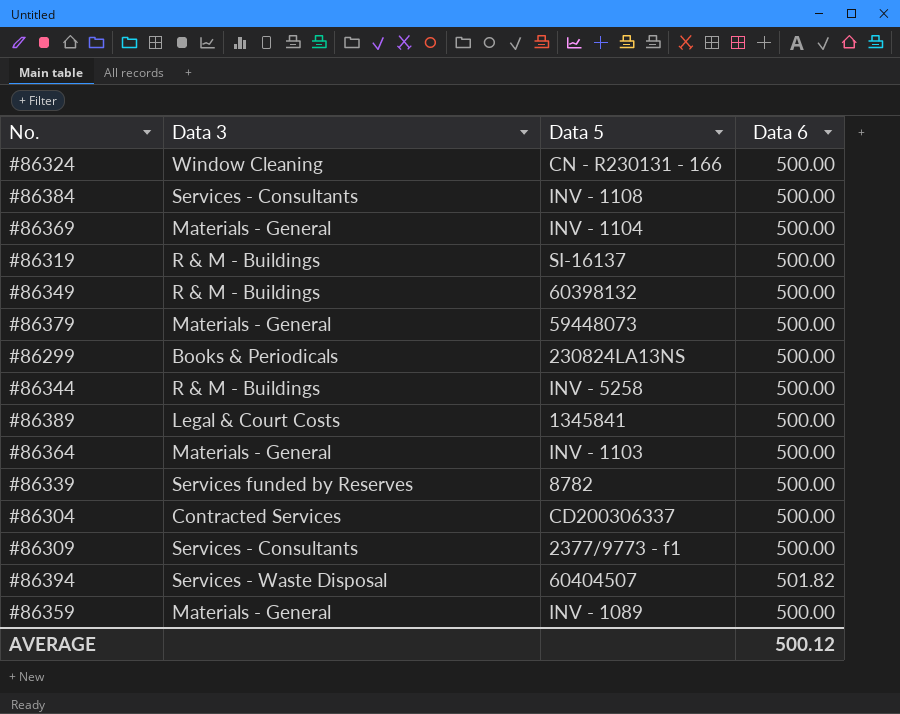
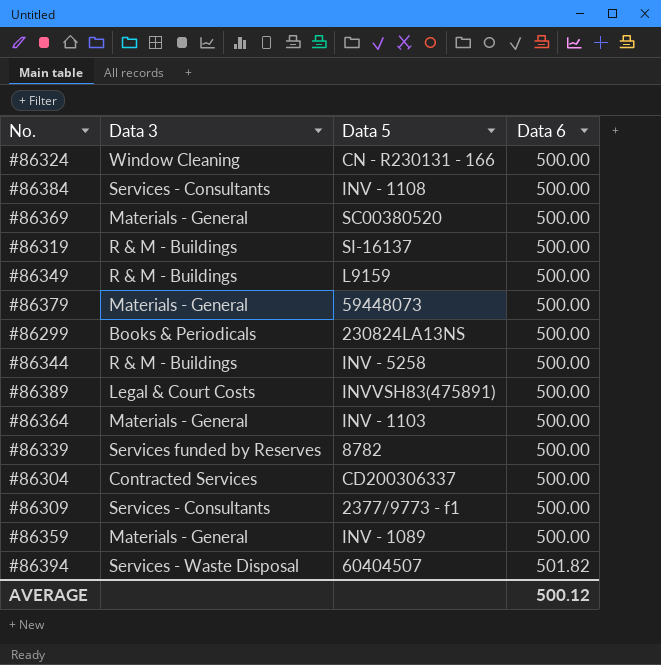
row order: none -> Data 6 ascending
#86369 | Data 5: INV - 1104 -> SC00380520
#86349 | Data 5: 60398132 -> L9159
#86389 | Data 5: 1345841 -> INVVSH83(475891)

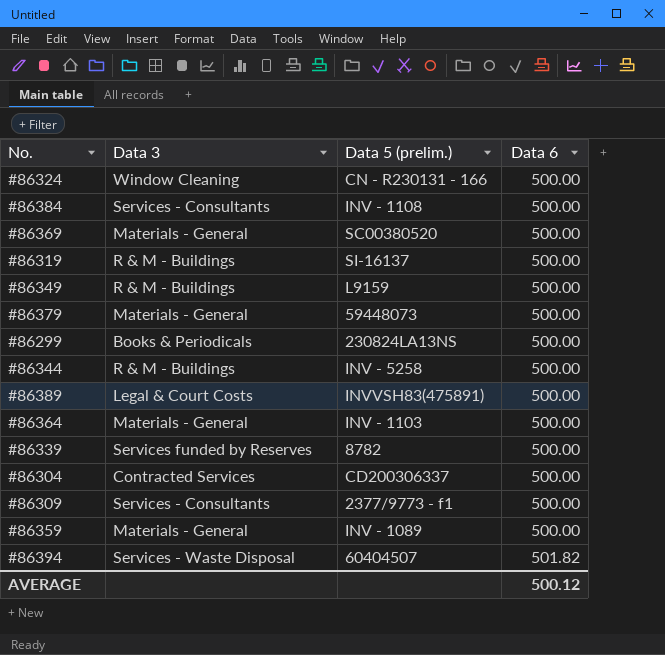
column name: Data 5 -> Data 5 (prelim.)

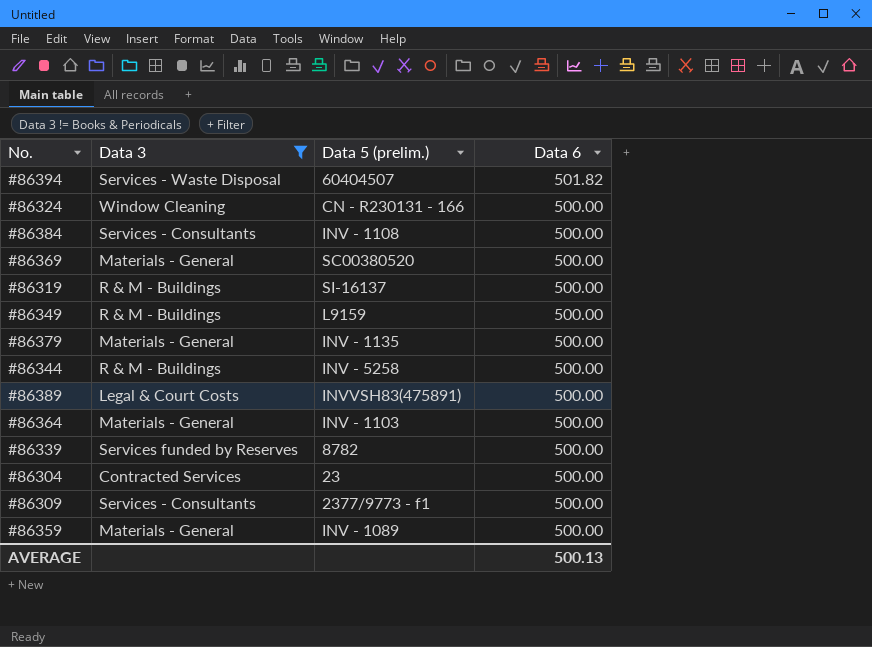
filter: none -> Data 3 != Books & Periodicals
row order: Data 6 ascending -> Data 6 descending
#86379 | Data 5 (prelim.): 59448073 -> INV - 1135
#86304 | Data 5 (prelim.): CD200306337 -> 23
AVERAGE | Data 6: 500.12 -> 500.13

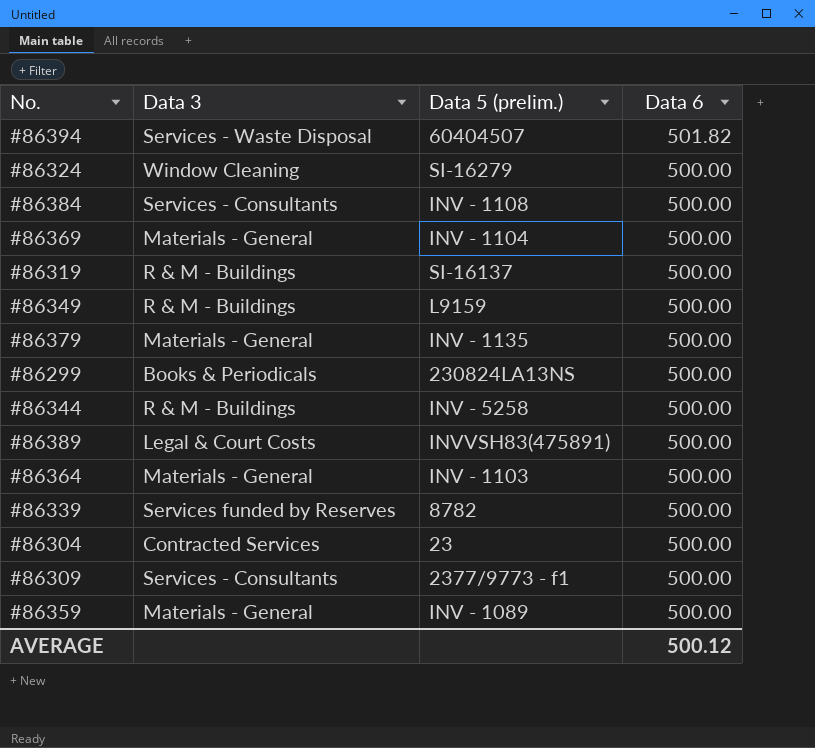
filter: Data 3 != Books & Periodicals -> none
#86324 | Data 5 (prelim.): CN - R230131 - 166 -> SI-16279
#86369 | Data 5 (prelim.): SC00380520 -> INV - 1104
AVERAGE | Data 6: 500.13 -> 500.12

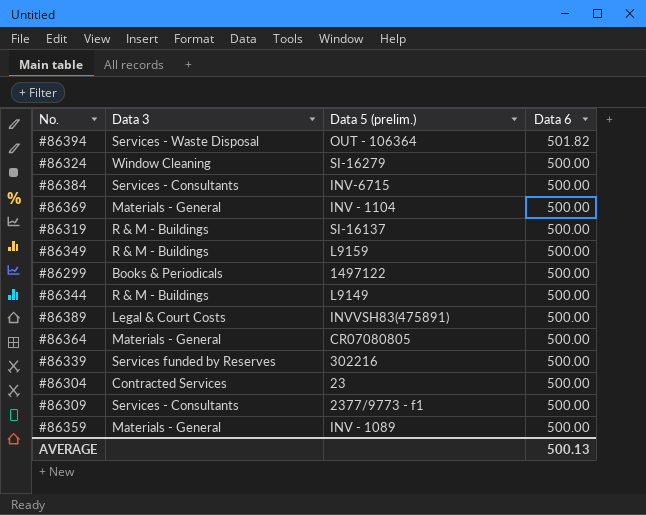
row #86379: Materials - General | INV - 1135 | 500.00 -> none
#86394 | Data 5 (prelim.): 60404507 -> OUT - 106364
#86384 | Data 5 (prelim.): INV - 1108 -> INV-6715
#86299 | Data 5 (prelim.): 230824LA13NS -> 1497122
#86344 | Data 5 (prelim.): INV - 5258 -> L9149
#86364 | Data 5 (prelim.): INV - 1103 -> CR07080805
#86339 | Data 5 (prelim.): 8782 -> 302216
AVERAGE | Data 6: 500.12 -> 500.13

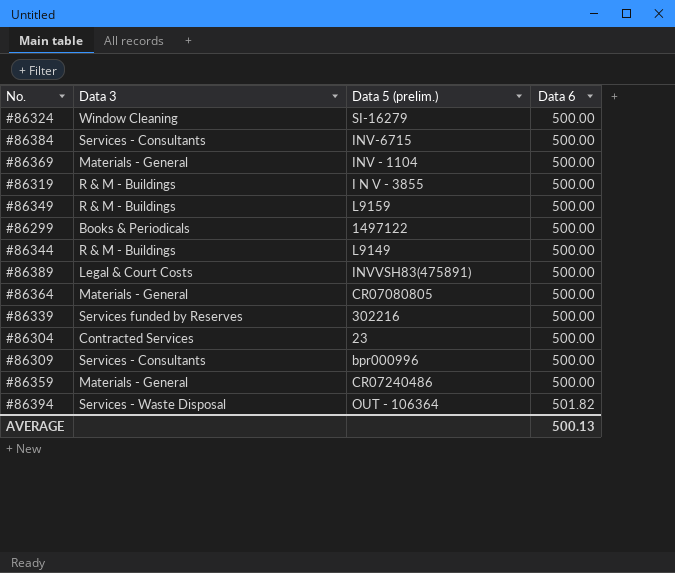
row order: Data 6 descending -> Data 6 ascending
#86319 | Data 5 (prelim.): SI-16137 -> I N V - 3855
#86309 | Data 5 (prelim.): 2377/9773 - f1 -> bpr000996
#86359 | Data 5 (prelim.): INV - 1089 -> CR07240486

